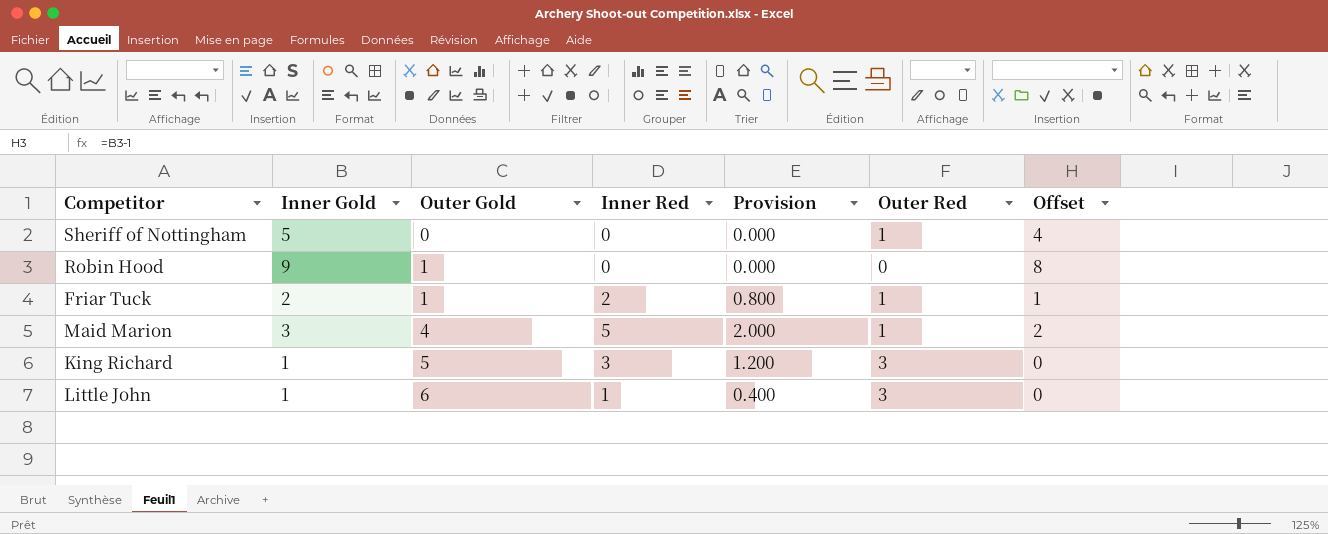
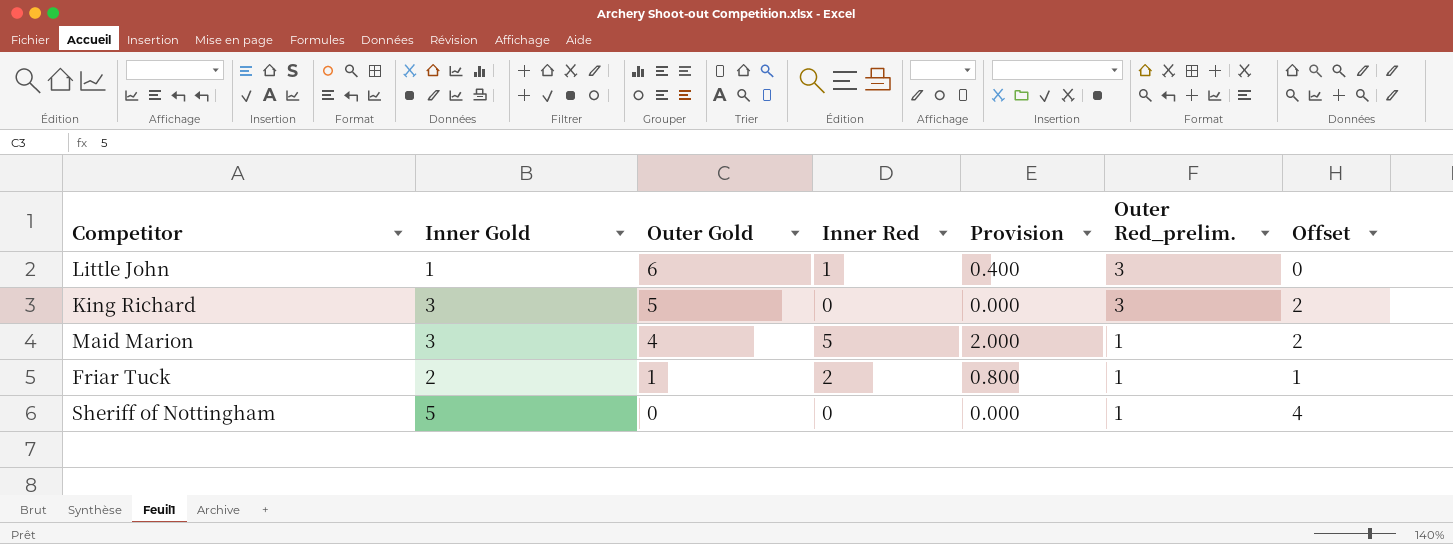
row order: Outer Gold ascending -> Outer Gold descending
column name: Outer Red -> Outer Red_prelim.
row Robin Hood: 9 | 1 | 0 | 0.000 | 0 | 8 -> none
King Richard | Inner Gold: 1 -> 3
King Richard | Inner Red: 3 -> 0
King Richard | Provision: 1.200 -> 0.000
King Richard | Offset: 0 -> 2

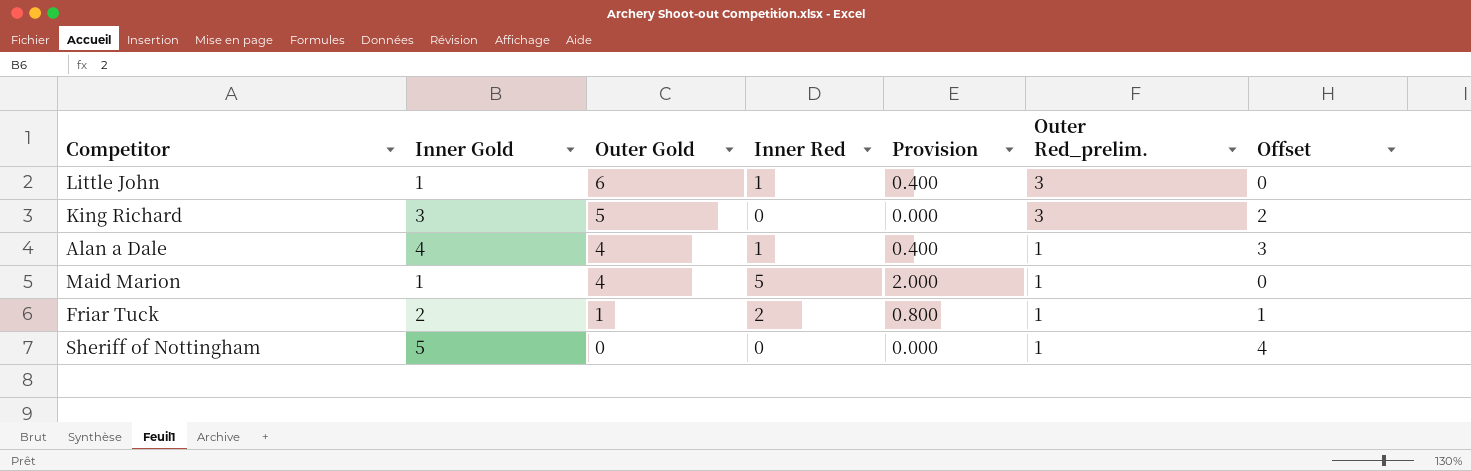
row Alan a Dale: none -> 4 | 4 | 1 | 0.400 | 1 | 3
Maid Marion | Inner Gold: 3 -> 1
Maid Marion | Offset: 2 -> 0

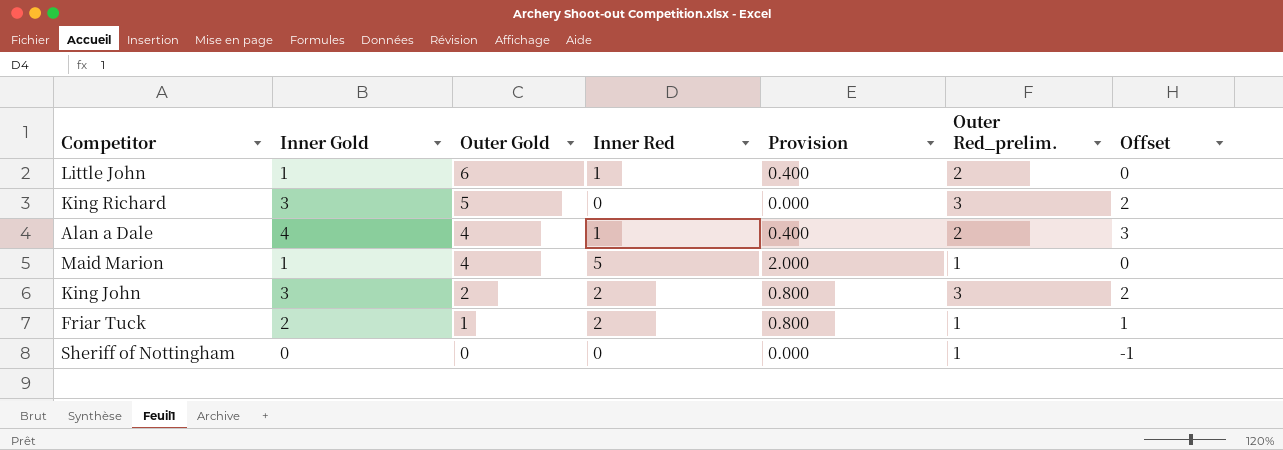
Little John | Outer Red_prelim.: 3 -> 2
Alan a Dale | Outer Red_prelim.: 1 -> 2
row King John: none -> 3 | 2 | 2 | 0.800 | 3 | 2
Sheriff of Nottingham | Inner Gold: 5 -> 0
Sheriff of Nottingham | Offset: 4 -> -1

